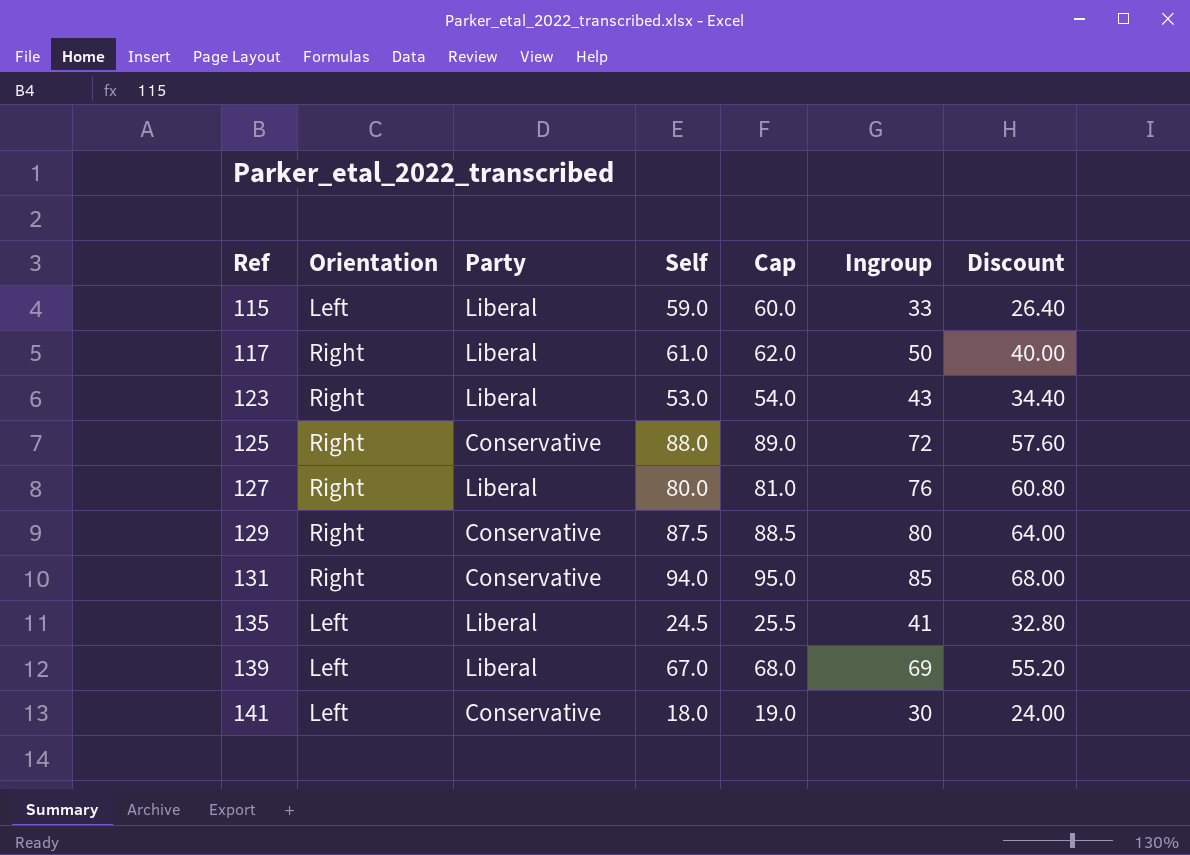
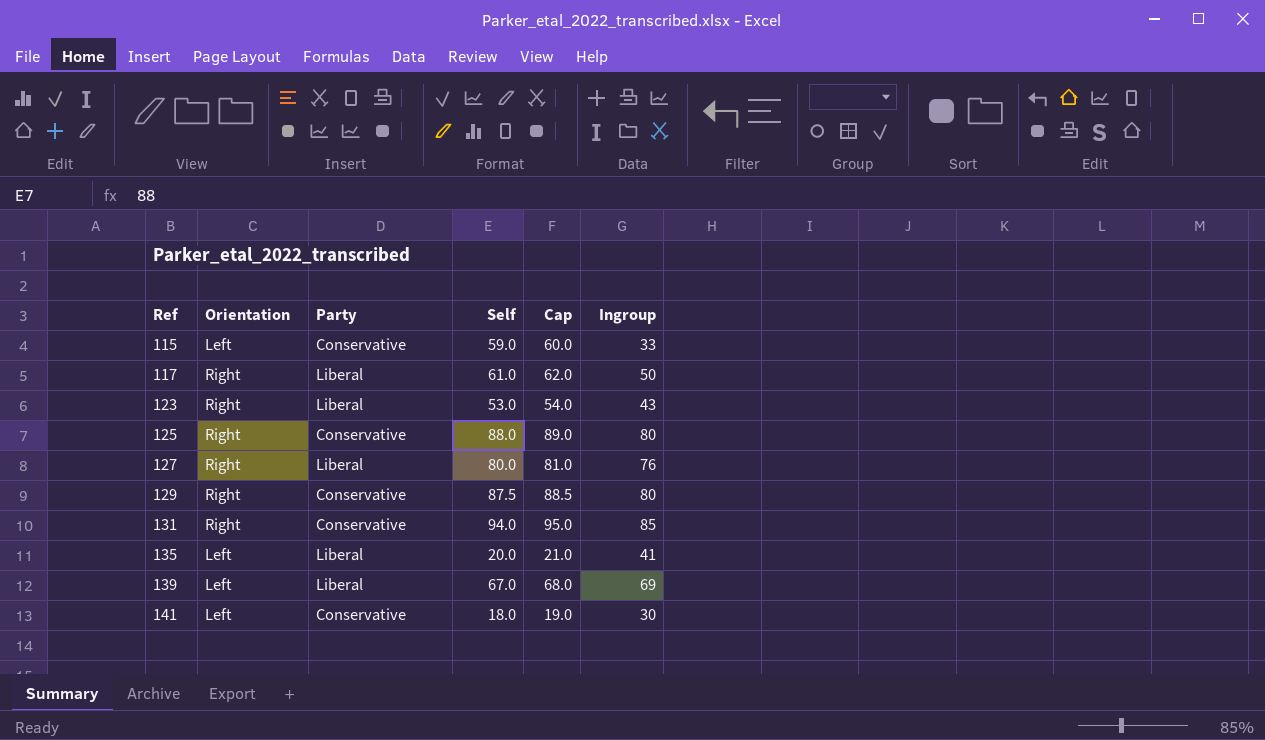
column Discount | formula: [Ingroup] * 0.8 -> none
115 | Party: Liberal -> Conservative
125 | Ingroup: 72 -> 80
135 | Self: 24.5 -> 20.0
135 | Cap: 25.5 -> 21.0

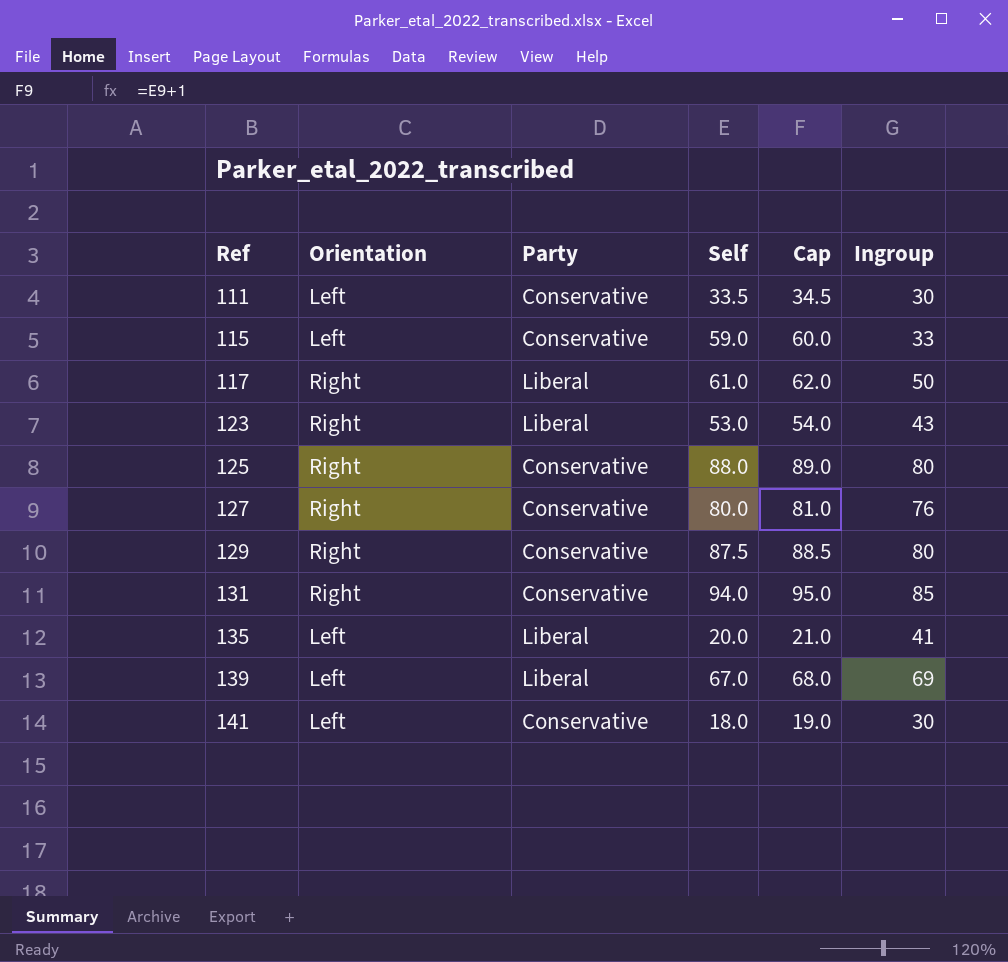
row 111: none -> Left | Conservative | 33.5 | 34.5 | 30
127 | Party: Liberal -> Conservative

